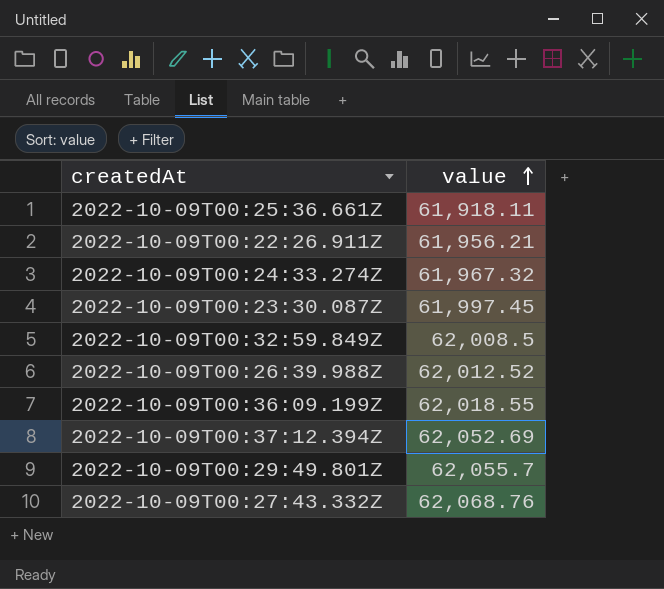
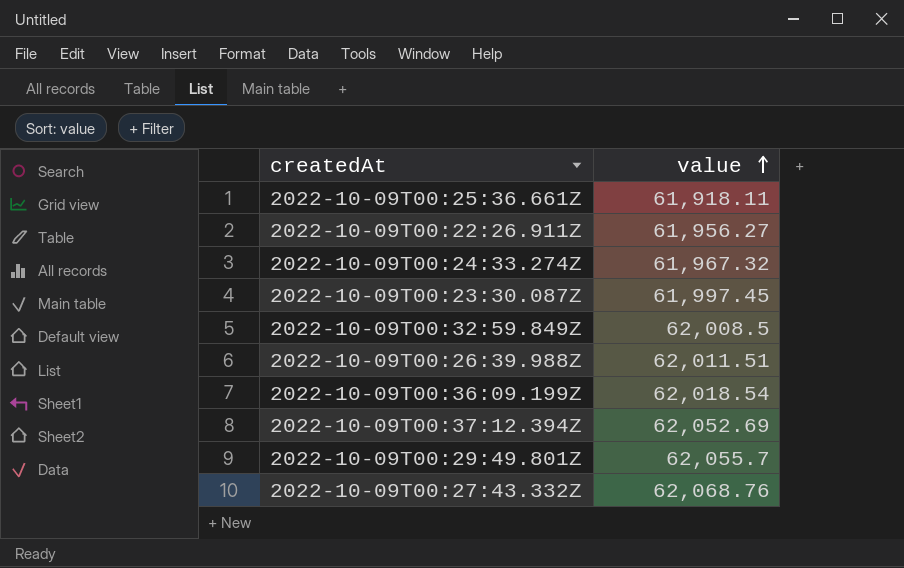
2022-10-09T00:22:26.911Z | value: 61,956.21 -> 61,956.27
2022-10-09T00:26:39.988Z | value: 62,012.52 -> 62,011.51
2022-10-09T00:36:09.199Z | value: 62,018.55 -> 62,018.54

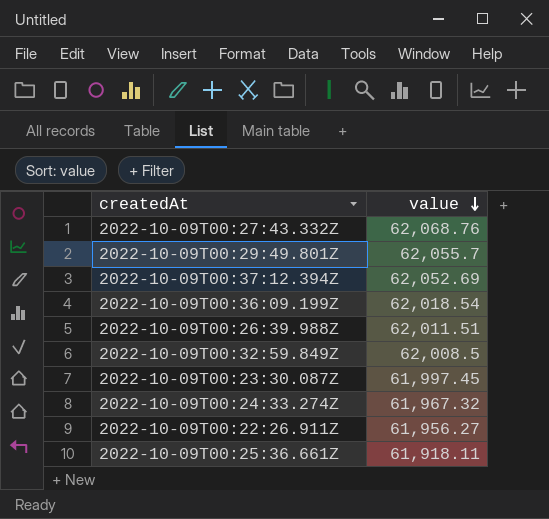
row order: value ascending -> value descending

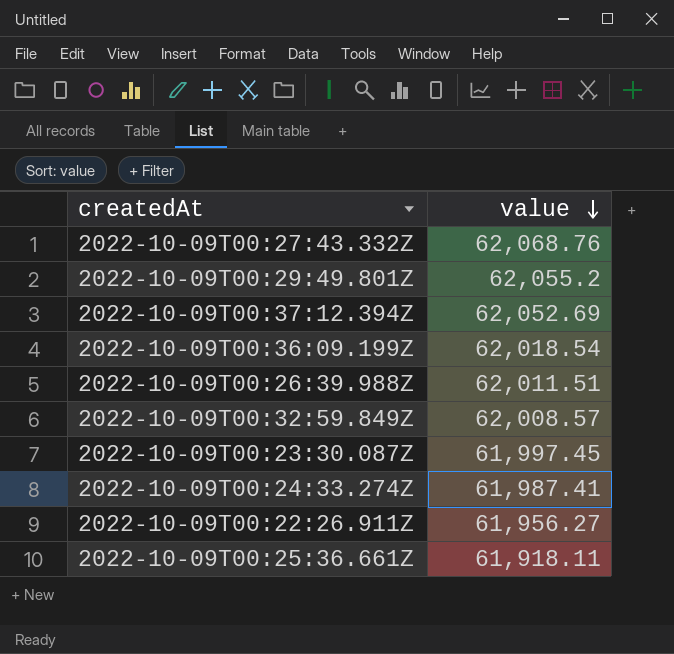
2022-10-09T00:29:49.801Z | value: 62,055.7 -> 62,055.2
2022-10-09T00:32:59.849Z | value: 62,008.5 -> 62,008.57
2022-10-09T00:24:33.274Z | value: 61,967.32 -> 61,987.41

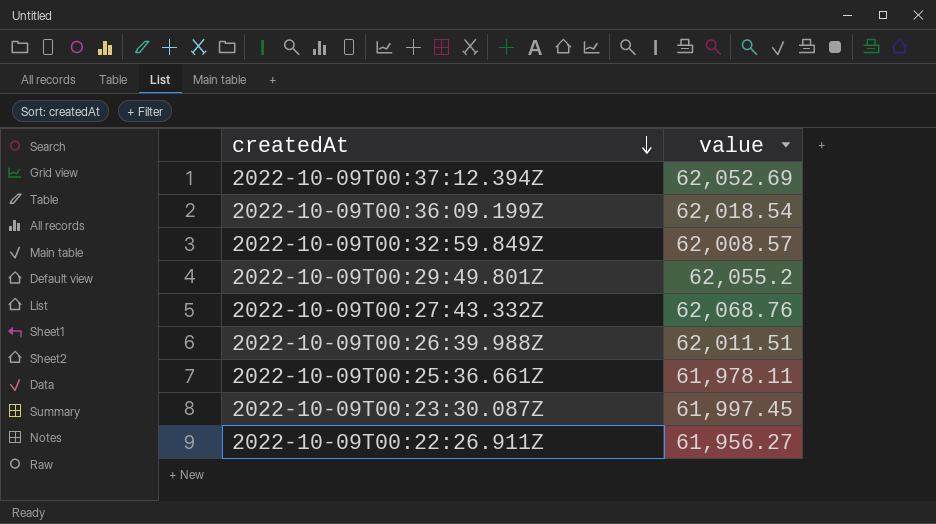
row order: value descending -> createdAt descending
row 2022-10-09T00:24:33.274Z: 61,987.41 -> none
2022-10-09T00:25:36.661Z | value: 61,918.11 -> 61,978.11

